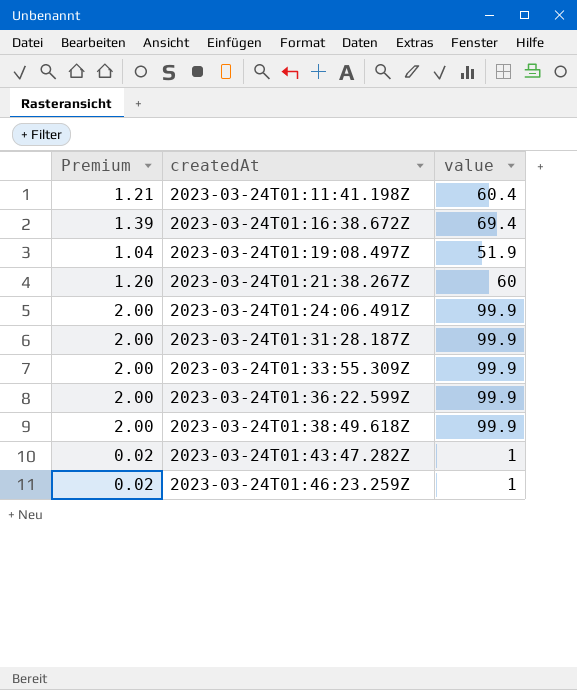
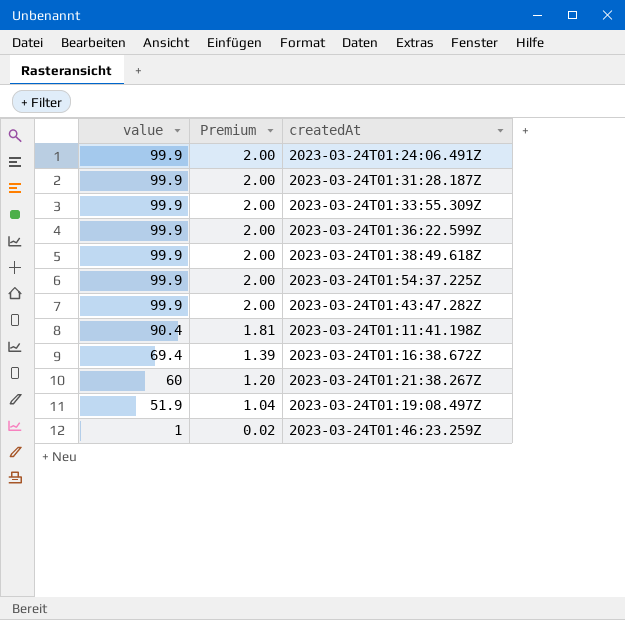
row order: createdAt ascending -> value descending
column value | position: 3 -> 1
row 2023-03-24T01:54:37.225Z: none -> 99.9 | 2.00
2023-03-24T01:43:47.282Z | value: 1 -> 99.9
2023-03-24T01:43:47.282Z | Premium: 0.02 -> 2.00
2023-03-24T01:11:41.198Z | value: 60.4 -> 90.4
2023-03-24T01:11:41.198Z | Premium: 1.21 -> 1.81

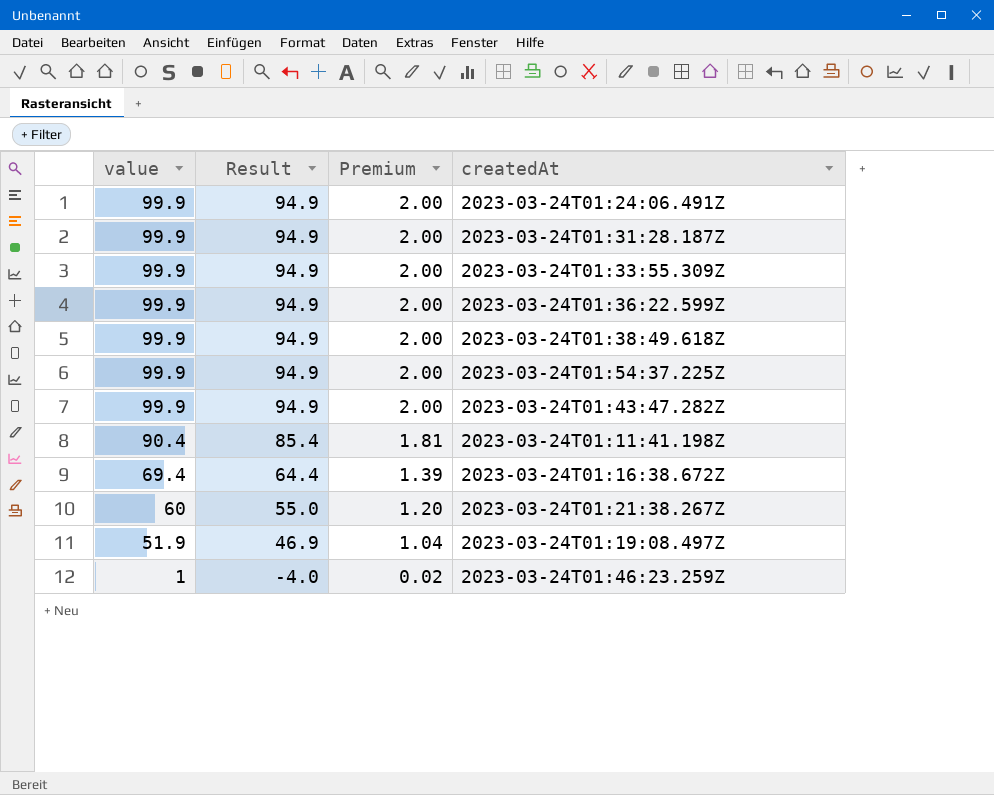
column Result | formula: none -> [value] - 5

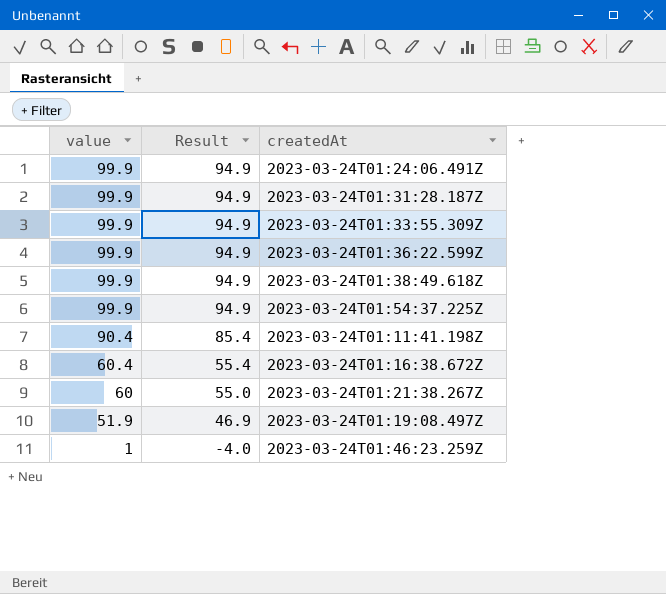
column Premium | formula: [value] * 0.02 -> none
row 2023-03-24T01:43:47.282Z: 99.9 | 94.9 | 2.00 -> none
2023-03-24T01:16:38.672Z | value: 69.4 -> 60.4
2023-03-24T01:16:38.672Z | Result: 64.4 -> 55.4

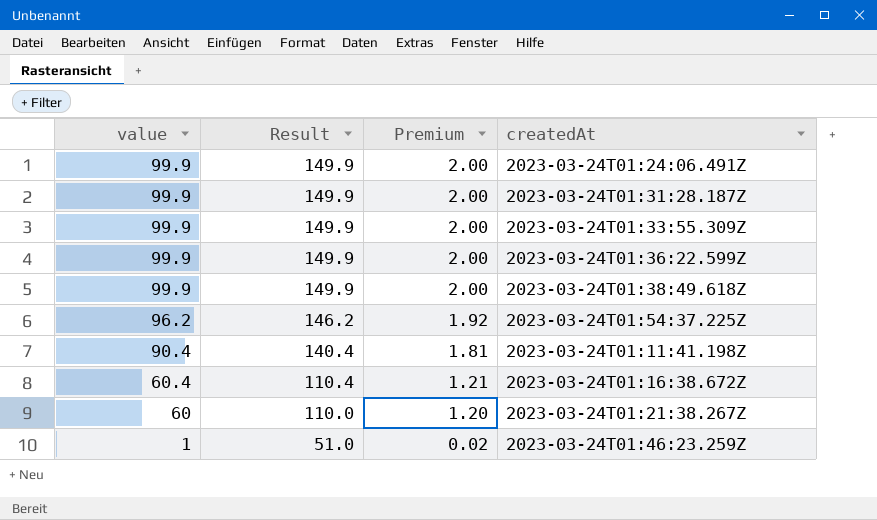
column Result | formula: [value] - 5 -> [value] + 50
column Premium | formula: none -> [value] * 0.02
row 2023-03-24T01:19:08.497Z: 51.9 | 46.9 -> none
2023-03-24T01:54:37.225Z | value: 99.9 -> 96.2

